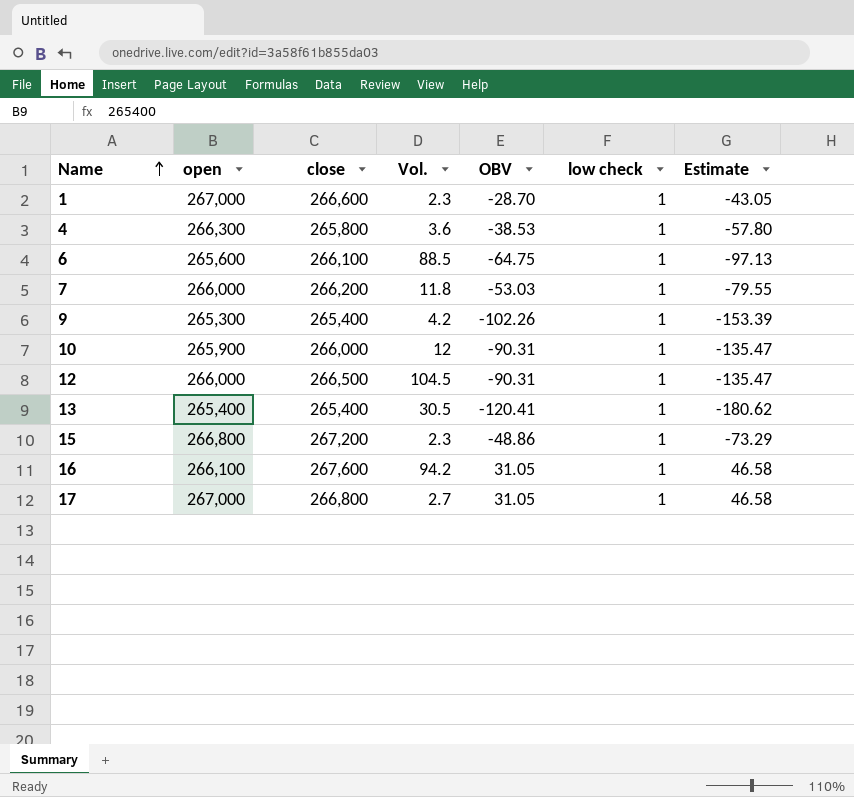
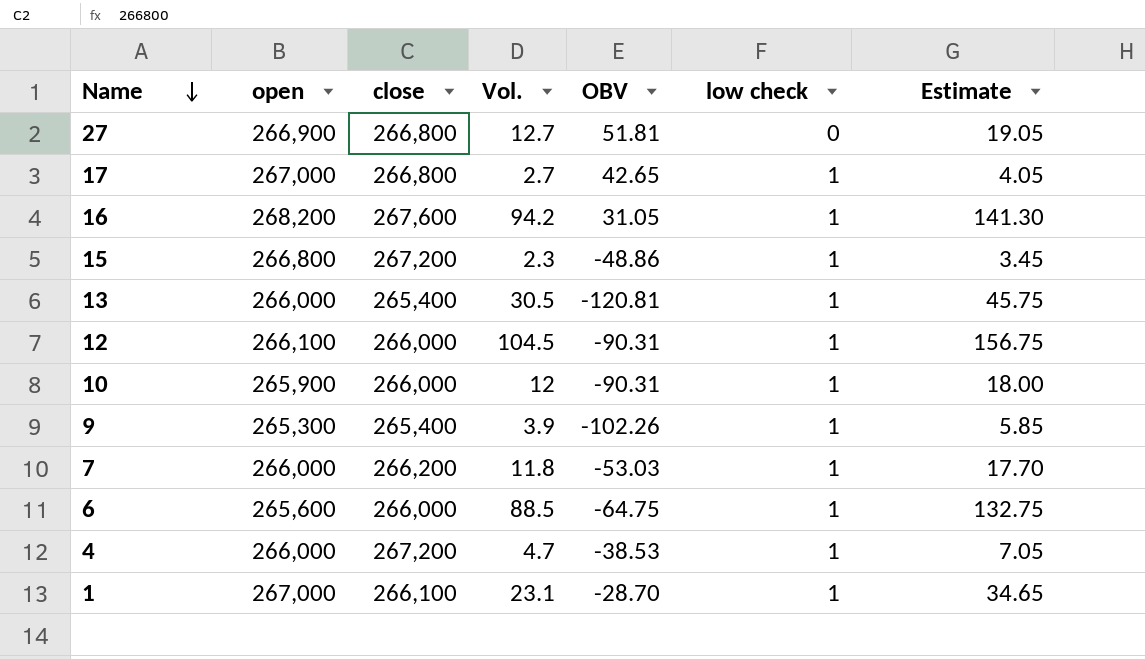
row order: Name ascending -> Name descending
column Estimate | formula: [OBV] * 1.5 -> [Vol.] * 1.5
row 27: none -> 266,900 | 266,800 | 12.7 | 51.81 | 0 | 19.05
17 | OBV: 31.05 -> 42.65
16 | open: 266,100 -> 268,200
13 | open: 265,400 -> 266,000
13 | OBV: -120.41 -> -120.81
12 | open: 266,000 -> 266,100
12 | close: 266,500 -> 266,000
9 | Vol.: 4.2 -> 3.9
6 | close: 266,100 -> 266,000
4 | open: 266,300 -> 266,000
4 | close: 265,800 -> 267,200
4 | Vol.: 3.6 -> 4.7
1 | close: 266,600 -> 266,100
1 | Vol.: 2.3 -> 23.1

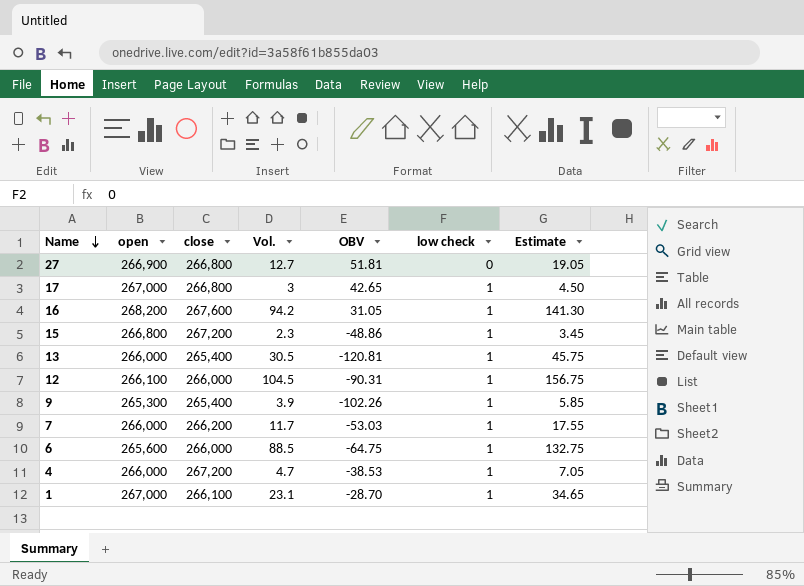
row 10: 265,900 | 266,000 | 12 | -90.31 | 1 | 18.00 -> none
17 | Vol.: 2.7 -> 3
17 | Estimate: 4.05 -> 4.50
7 | Vol.: 11.8 -> 11.7
7 | Estimate: 17.70 -> 17.55

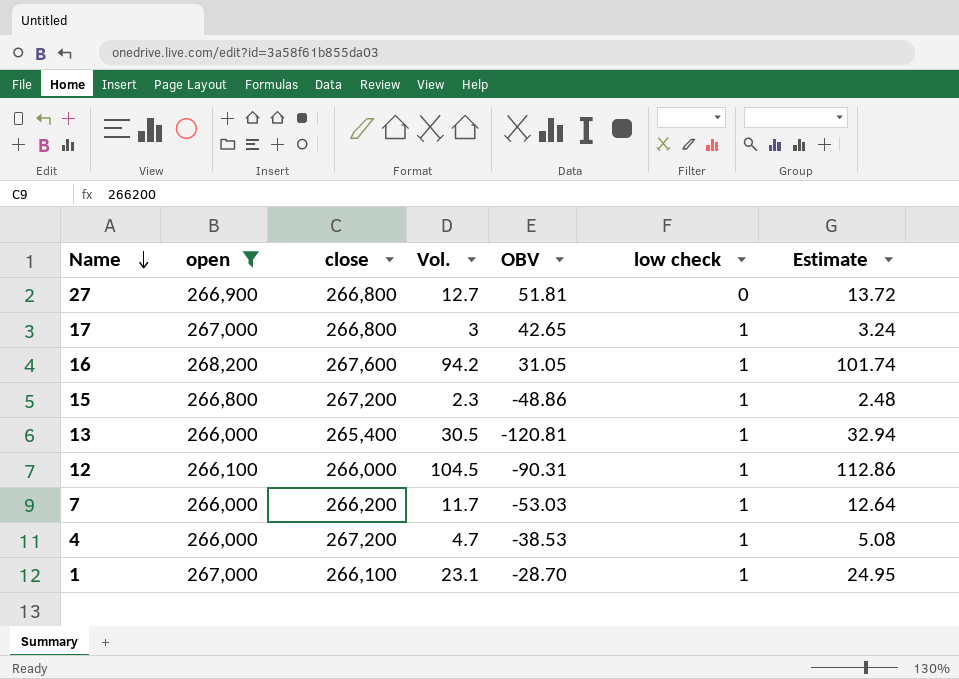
filter: none -> open >= 266,000
column Estimate | formula: [Vol.] * 1.5 -> [Vol.] * 1.08

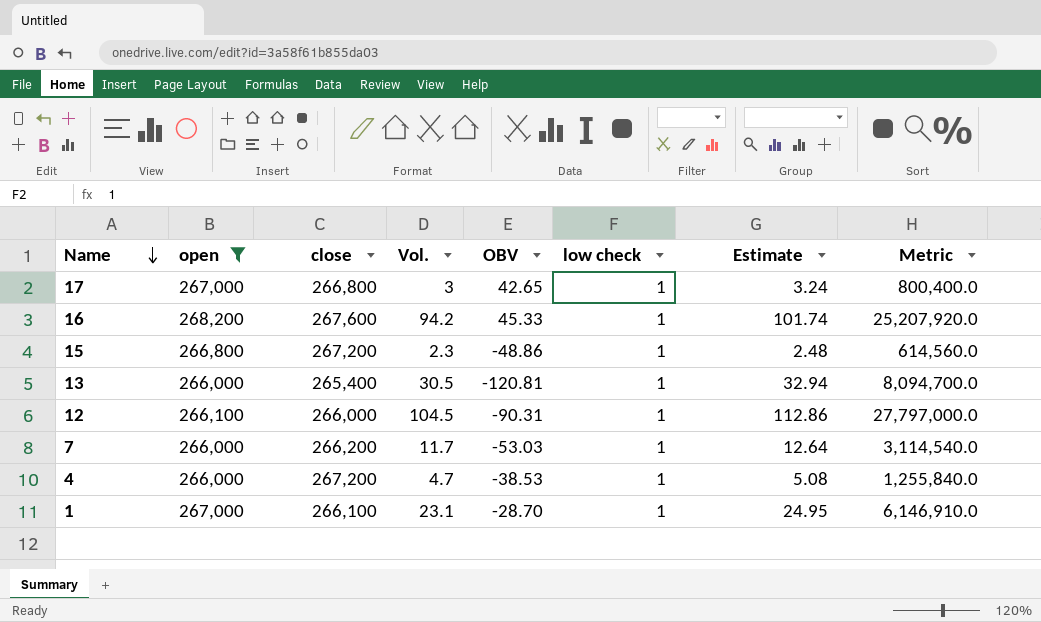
column Metric | formula: none -> [close] * [Vol.]
row 27: 266,900 | 266,800 | 12.7 | 51.81 | 0 | 13.72 -> none
16 | OBV: 31.05 -> 45.33

